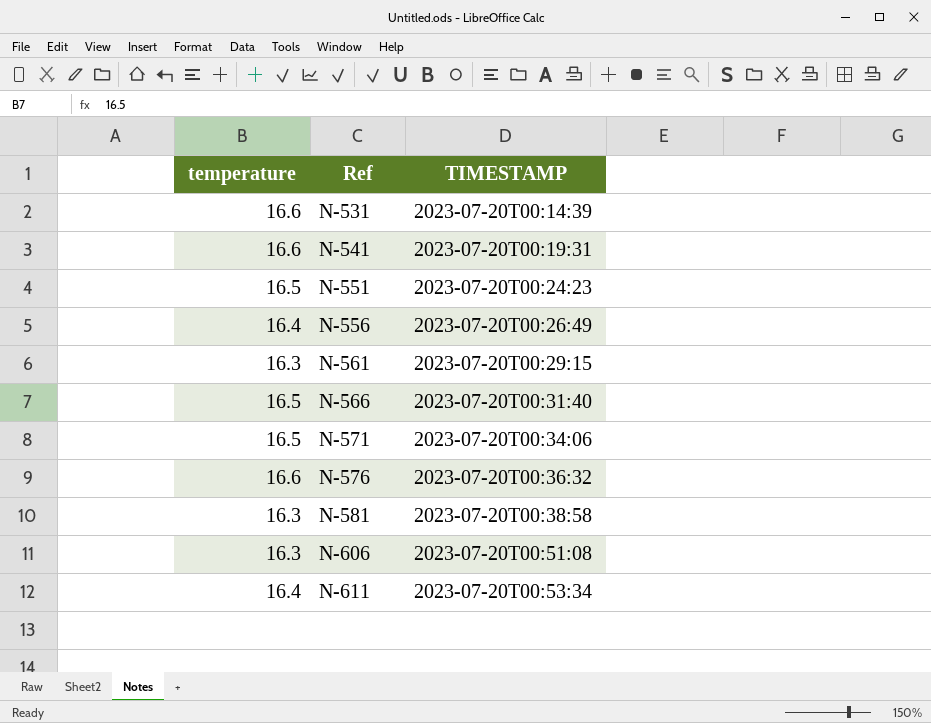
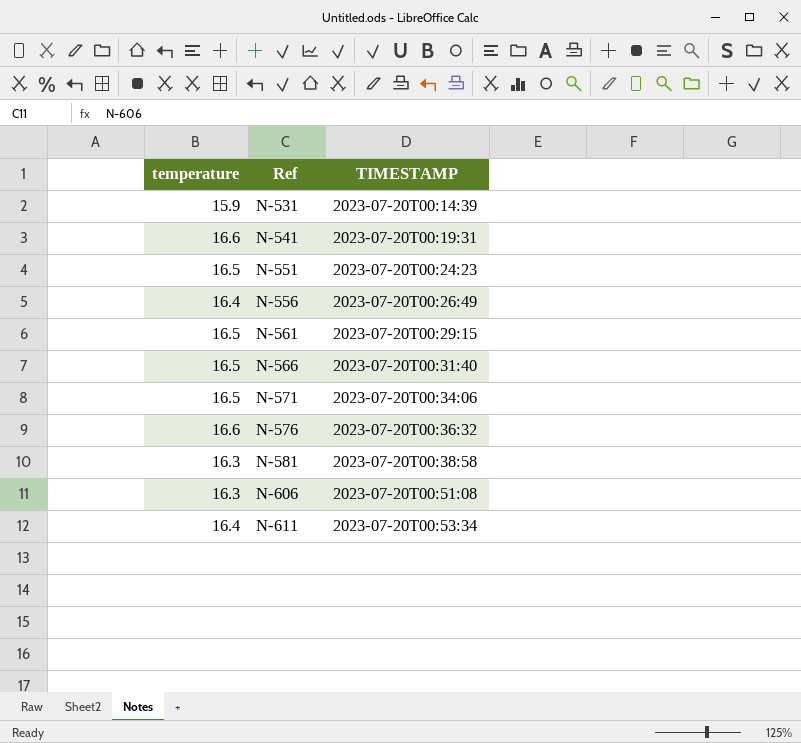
N-531 | temperature: 16.6 -> 15.9
N-561 | temperature: 16.3 -> 16.5

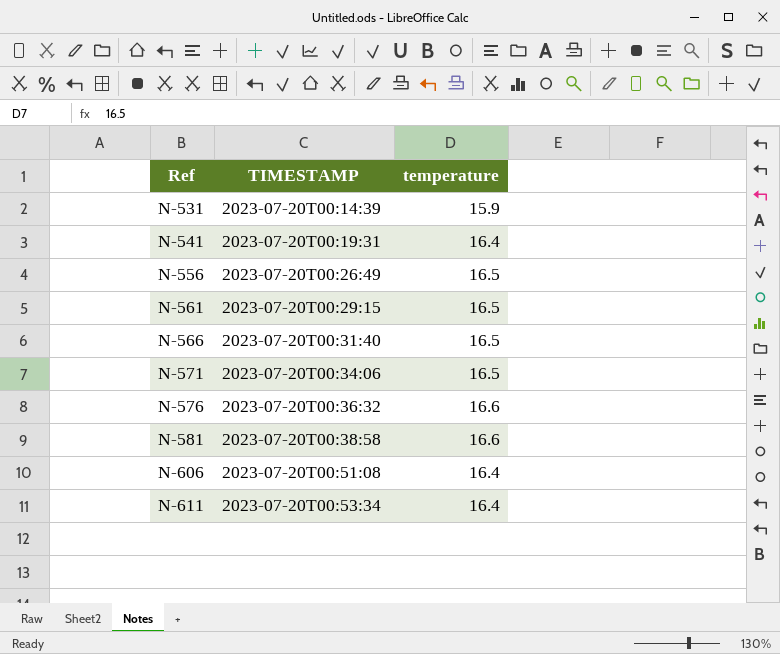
column temperature | position: 1 -> 3
row N-551: 16.5 | 2023-07-20T00:24:23 -> none
N-541 | temperature: 16.6 -> 16.4
N-556 | temperature: 16.4 -> 16.5
N-581 | temperature: 16.3 -> 16.6
N-606 | temperature: 16.3 -> 16.4

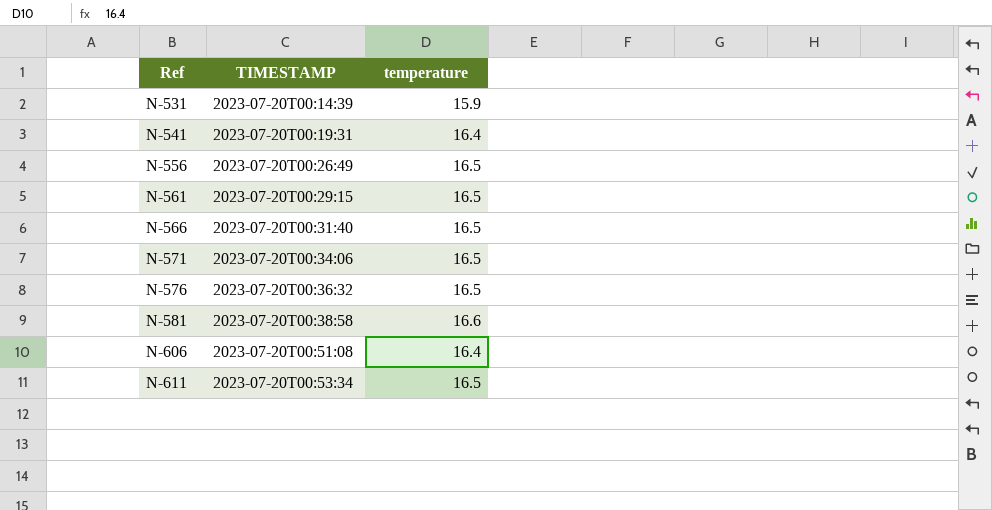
N-576 | temperature: 16.6 -> 16.5
N-611 | temperature: 16.4 -> 16.5

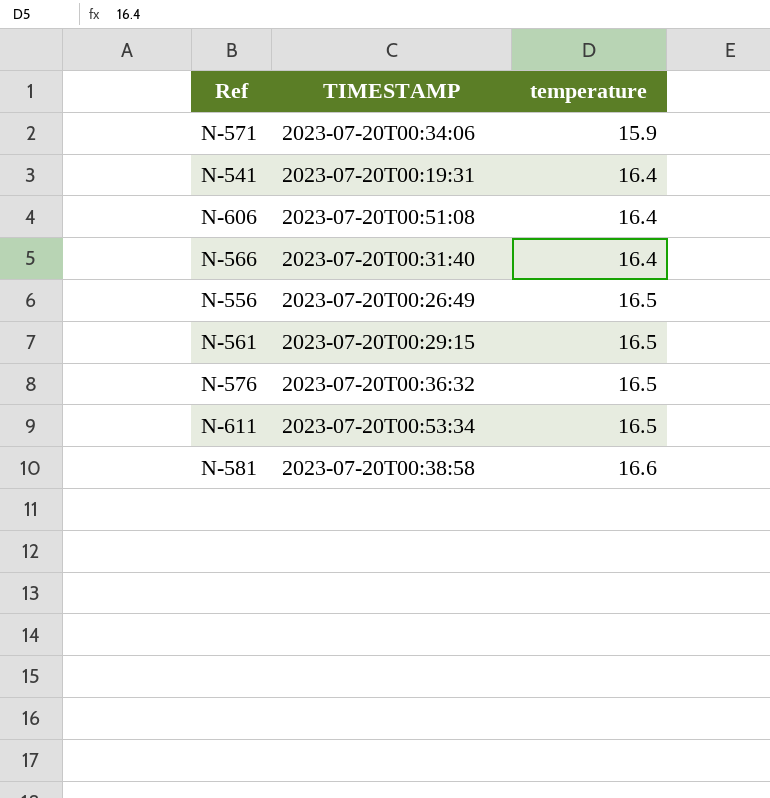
row order: Ref ascending -> temperature ascending
row N-531: 2023-07-20T00:14:39 | 15.9 -> none
N-571 | temperature: 16.5 -> 15.9
N-566 | temperature: 16.5 -> 16.4

